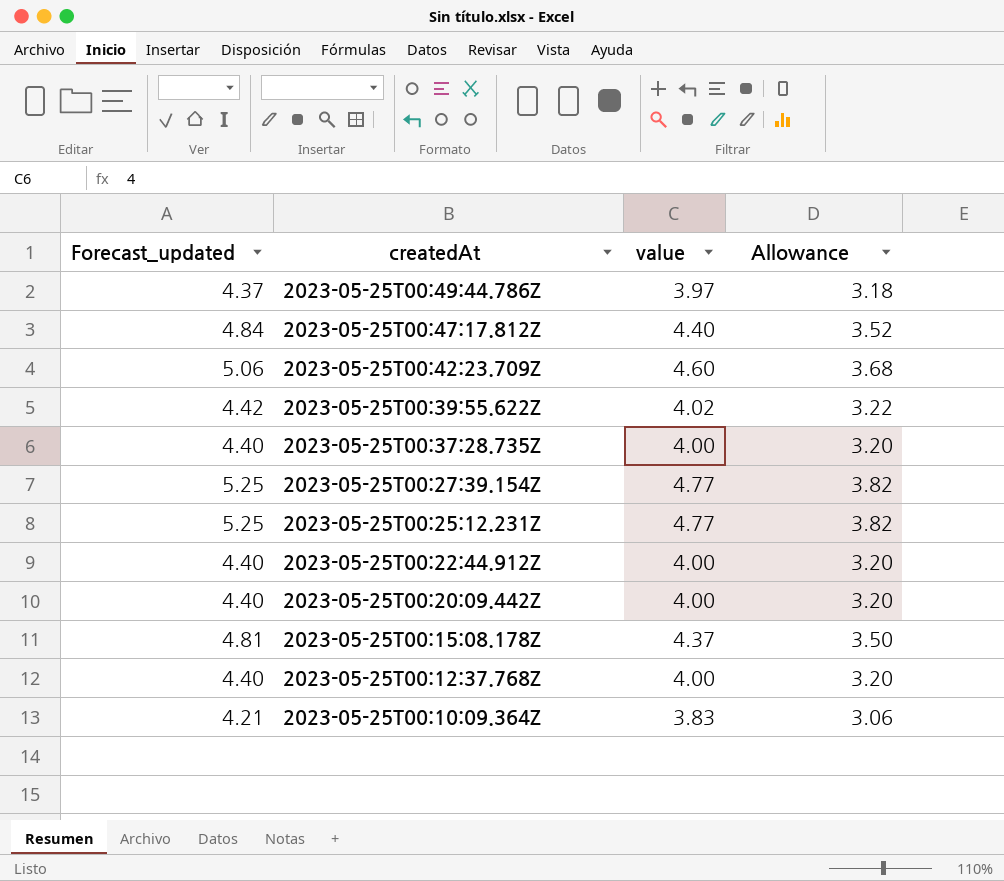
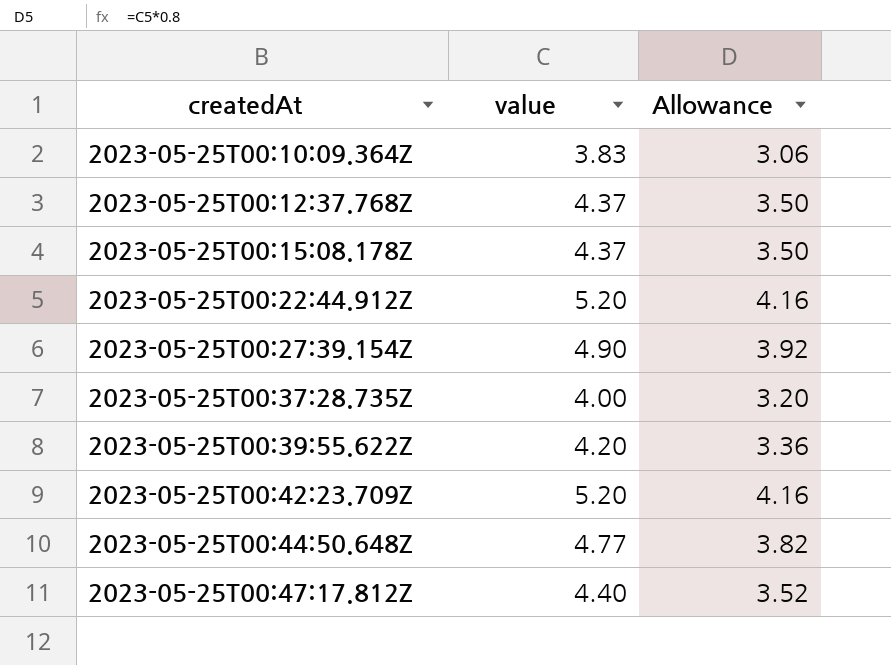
row order: createdAt descending -> createdAt ascending
column Forecast_updated | formula: [value] * 1.1 -> none
row 2023-05-25T00:49:44.786Z: 4.37 | 3.97 | 3.18 -> none
row 2023-05-25T00:25:12.231Z: 5.25 | 4.77 | 3.82 -> none
row 2023-05-25T00:20:09.442Z: 4.40 | 4.00 | 3.20 -> none
2023-05-25T00:12:37.768Z | value: 4.00 -> 4.37
2023-05-25T00:12:37.768Z | Allowance: 3.20 -> 3.50
2023-05-25T00:22:44.912Z | value: 4.00 -> 5.20
2023-05-25T00:22:44.912Z | Allowance: 3.20 -> 4.16
2023-05-25T00:27:39.154Z | value: 4.77 -> 4.90
2023-05-25T00:27:39.154Z | Allowance: 3.82 -> 3.92
2023-05-25T00:39:55.622Z | value: 4.02 -> 4.20
2023-05-25T00:39:55.622Z | Allowance: 3.22 -> 3.36
2023-05-25T00:42:23.709Z | value: 4.60 -> 5.20
2023-05-25T00:42:23.709Z | Allowance: 3.68 -> 4.16
row 2023-05-25T00:44:50.648Z: none -> 4.77 | 3.82

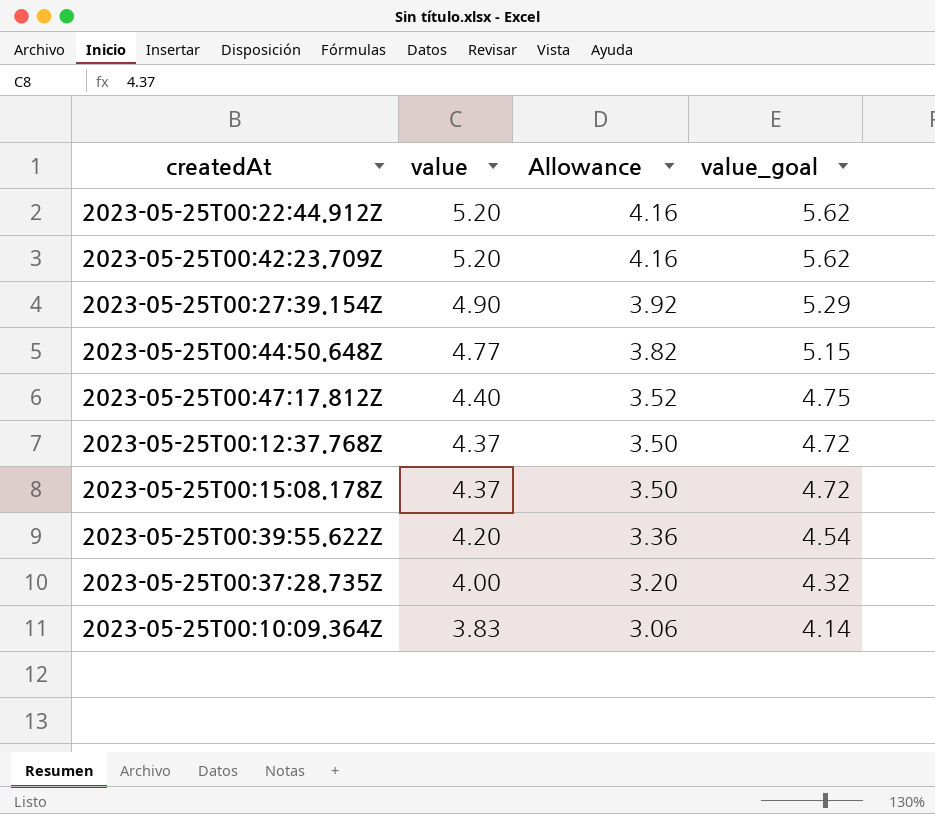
row order: createdAt ascending -> value descending
column value_goal | formula: none -> [value] * 1.08

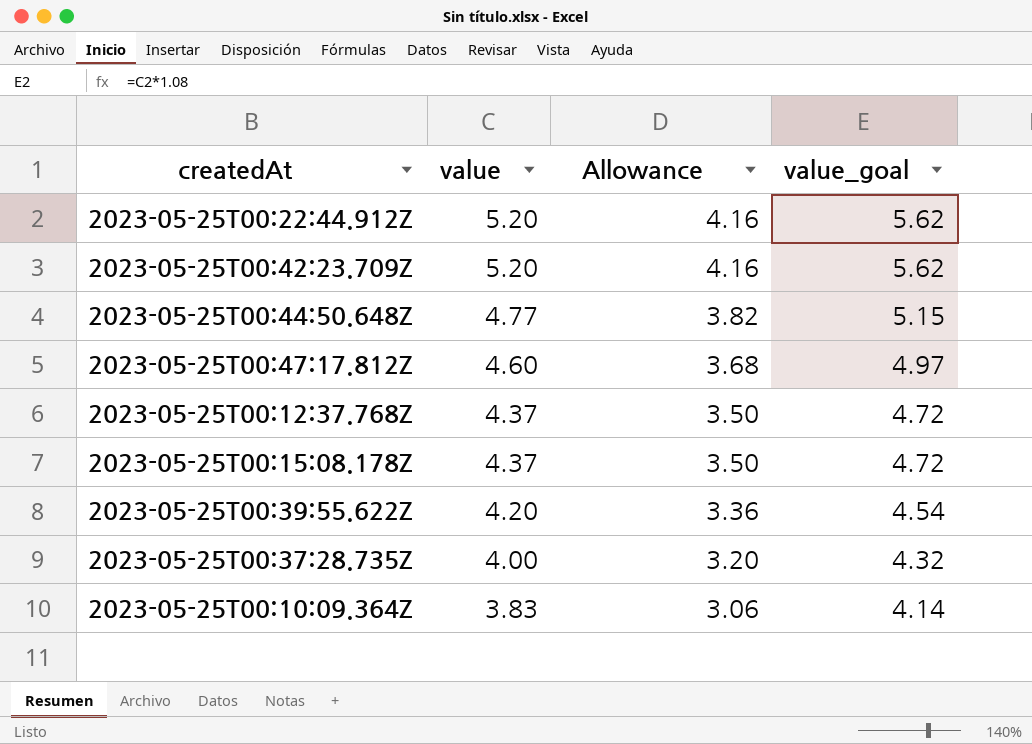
row 2023-05-25T00:27:39.154Z: 4.90 | 3.92 | 5.29 -> none
2023-05-25T00:47:17.812Z | value: 4.40 -> 4.60
2023-05-25T00:47:17.812Z | Allowance: 3.52 -> 3.68
2023-05-25T00:47:17.812Z | value_goal: 4.75 -> 4.97

